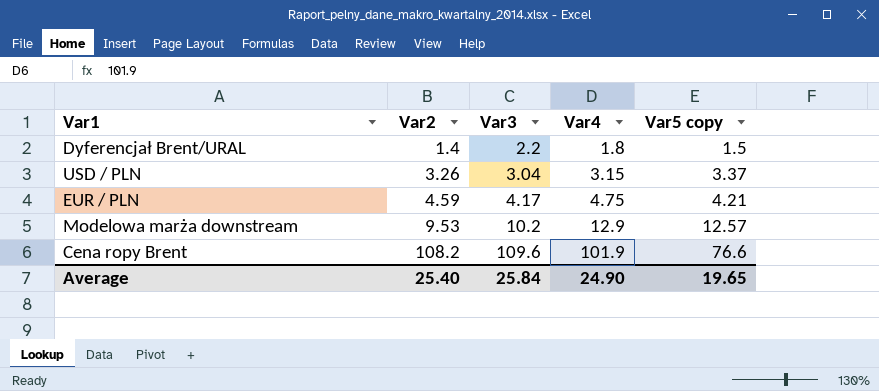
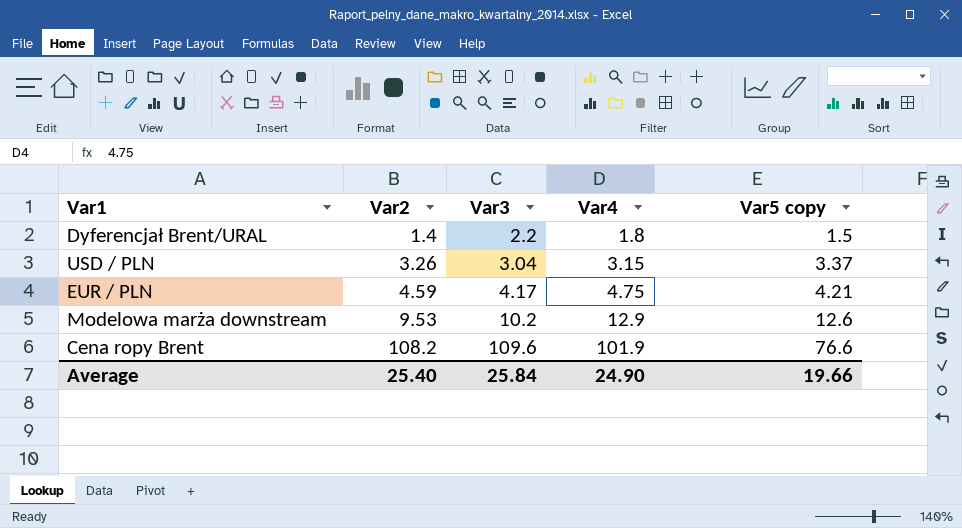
Modelowa marża downstream | Var5 copy: 12.57 -> 12.6
Average | Var5 copy: 19.65 -> 19.66

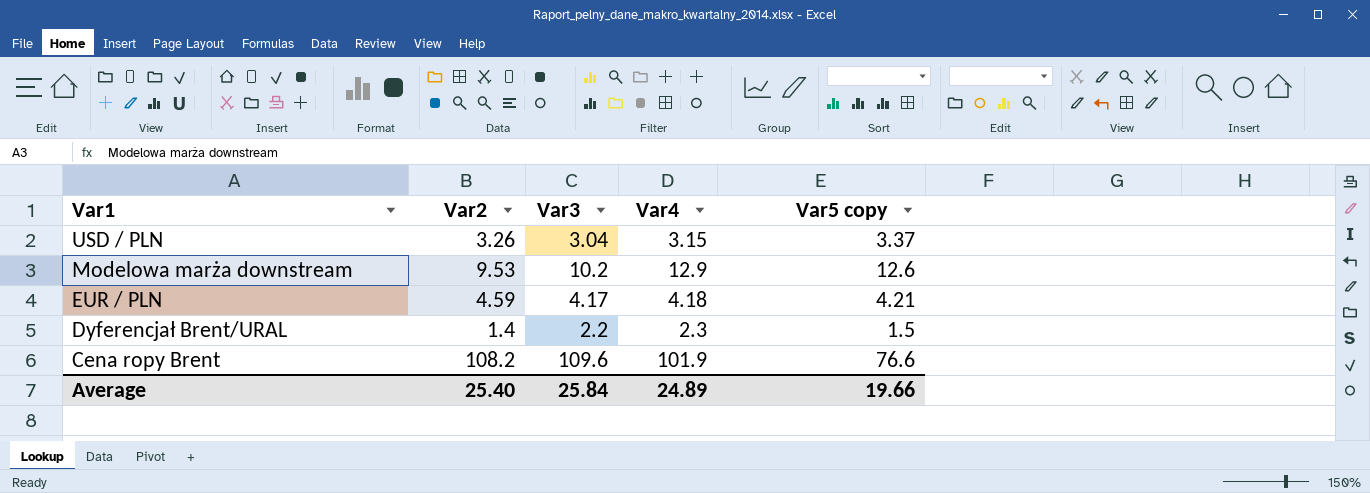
row order: Var2 ascending -> Var1 descending
EUR / PLN | Var4: 4.75 -> 4.18
Dyferencjał Brent/URAL | Var4: 1.8 -> 2.3
Average | Var4: 24.90 -> 24.89

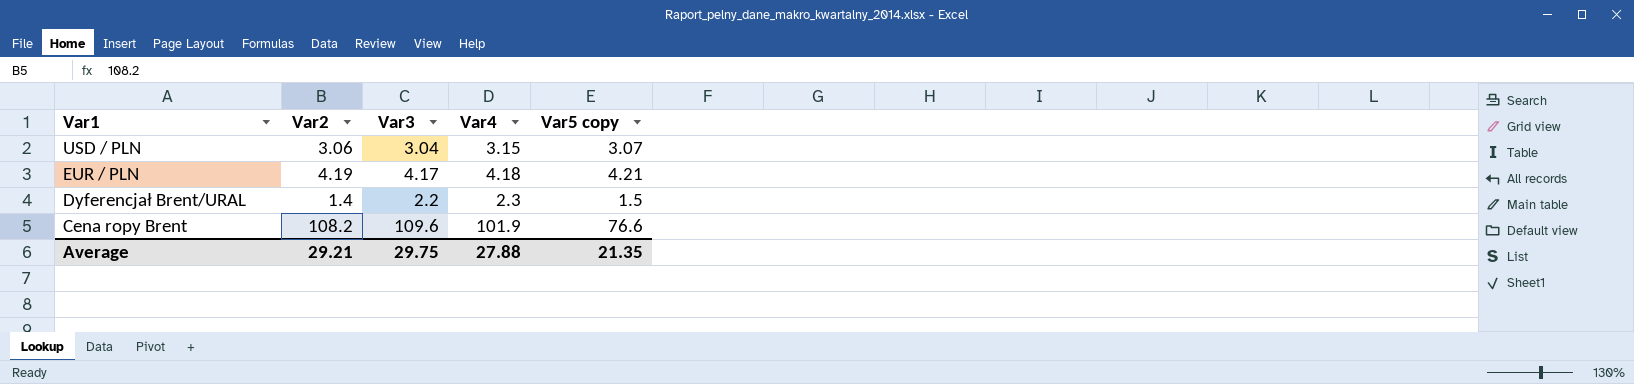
row Modelowa marża downstream: 9.53 | 10.2 | 12.9 | 12.6 -> none
USD / PLN | Var2: 3.26 -> 3.06
USD / PLN | Var5 copy: 3.37 -> 3.07
EUR / PLN | Var2: 4.59 -> 4.19
Average | Var2: 25.40 -> 29.21
Average | Var3: 25.84 -> 29.75
Average | Var4: 24.89 -> 27.88
Average | Var5 copy: 19.66 -> 21.35

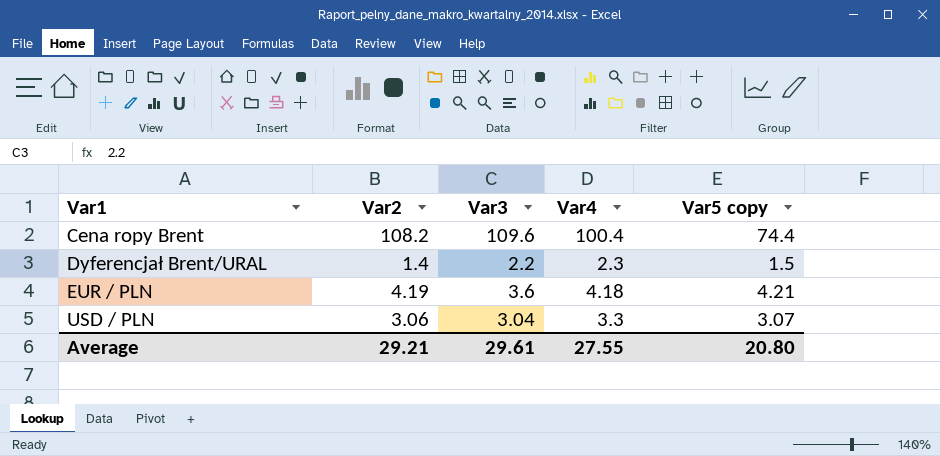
row order: Var1 descending -> Var1 ascending
Cena ropy Brent | Var4: 101.9 -> 100.4
Cena ropy Brent | Var5 copy: 76.6 -> 74.4
EUR / PLN | Var3: 4.17 -> 3.6
USD / PLN | Var4: 3.15 -> 3.3
Average | Var3: 29.75 -> 29.61
Average | Var4: 27.88 -> 27.55
Average | Var5 copy: 21.35 -> 20.80

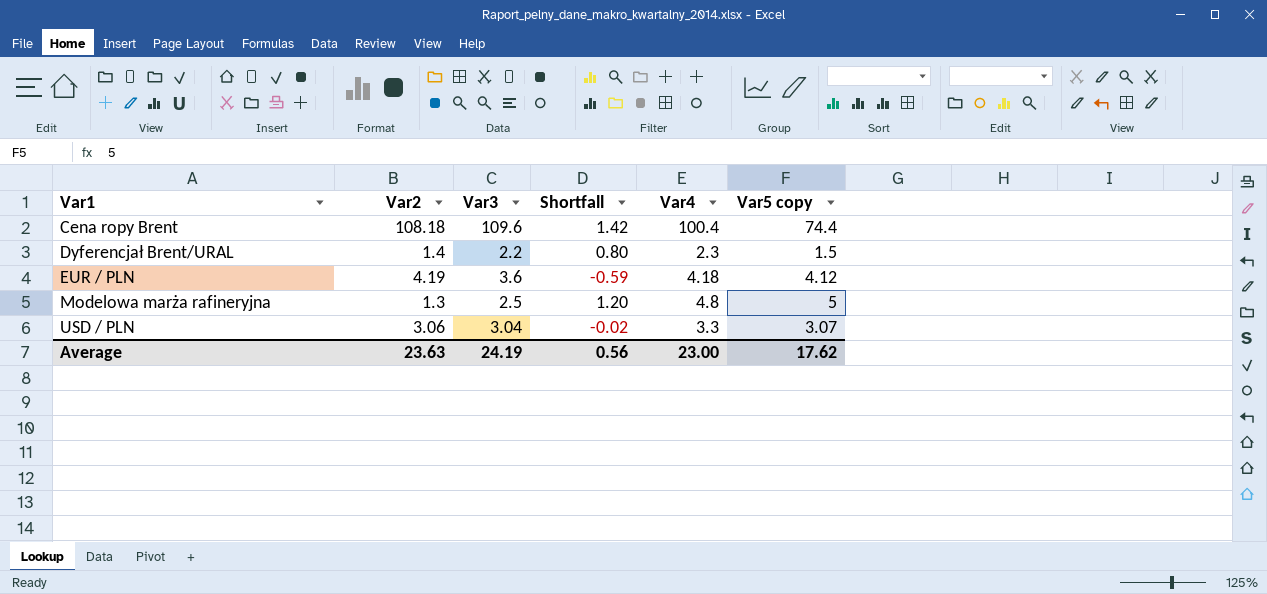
column Shortfall | formula: none -> [Var3] - [Var2]
Cena ropy Brent | Var2: 108.2 -> 108.18
EUR / PLN | Var5 copy: 4.21 -> 4.12
row Modelowa marża rafineryjna: none -> 1.3 | 2.5 | 1.20 | 4.8 | 5
Average | Var2: 29.21 -> 23.63
Average | Var3: 29.61 -> 24.19
Average | Var4: 27.55 -> 23.00
Average | Var5 copy: 20.80 -> 17.62

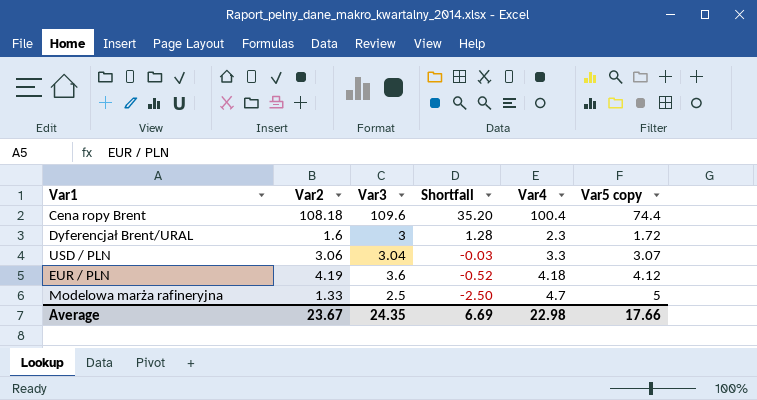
row order: Var1 ascending -> Shortfall descending
column Shortfall | formula: [Var3] - [Var2] -> [Var3] - [Var5 copy]
Dyferencjał Brent/URAL | Var2: 1.4 -> 1.6
Dyferencjał Brent/URAL | Var3: 2.2 -> 3
Dyferencjał Brent/URAL | Var5 copy: 1.5 -> 1.72
Modelowa marża rafineryjna | Var2: 1.3 -> 1.33
Modelowa marża rafineryjna | Var4: 4.8 -> 4.7
Average | Var2: 23.63 -> 23.67
Average | Var3: 24.19 -> 24.35
Average | Shortfall: 0.56 -> 6.69
Average | Var4: 23.00 -> 22.98
Average | Var5 copy: 17.62 -> 17.66

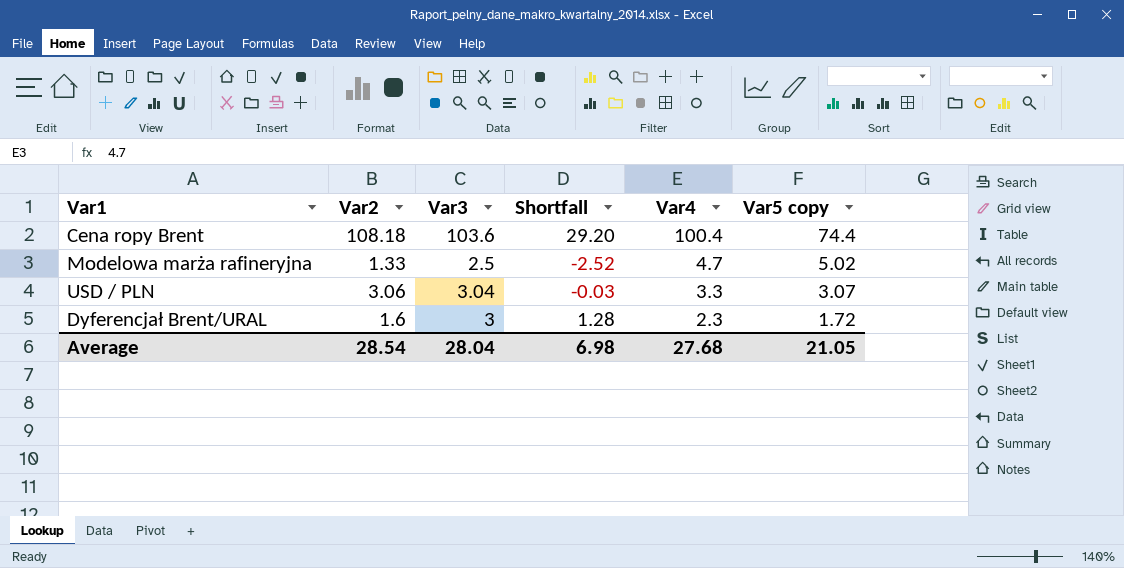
row order: Shortfall descending -> Var4 descending
row EUR / PLN: 4.19 | 3.6 | -0.52 | 4.18 | 4.12 -> none
Cena ropy Brent | Var3: 109.6 -> 103.6
Cena ropy Brent | Shortfall: 35.20 -> 29.20
Modelowa marża rafineryjna | Shortfall: -2.50 -> -2.52
Modelowa marża rafineryjna | Var5 copy: 5 -> 5.02
Average | Var2: 23.67 -> 28.54
Average | Var3: 24.35 -> 28.04
Average | Shortfall: 6.69 -> 6.98
Average | Var4: 22.98 -> 27.68
Average | Var5 copy: 17.66 -> 21.05

